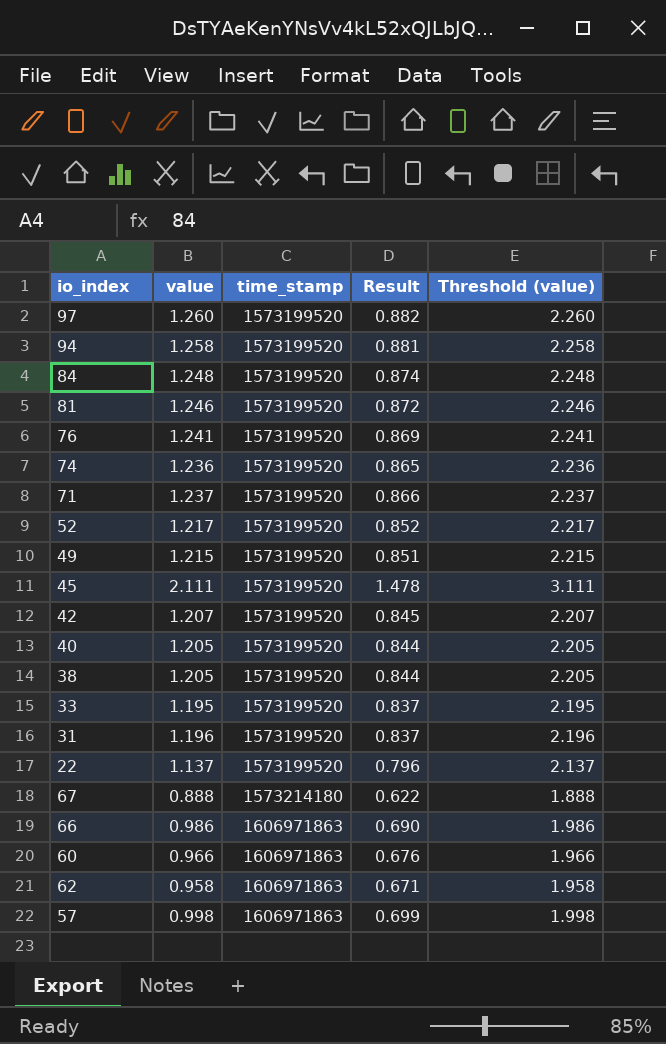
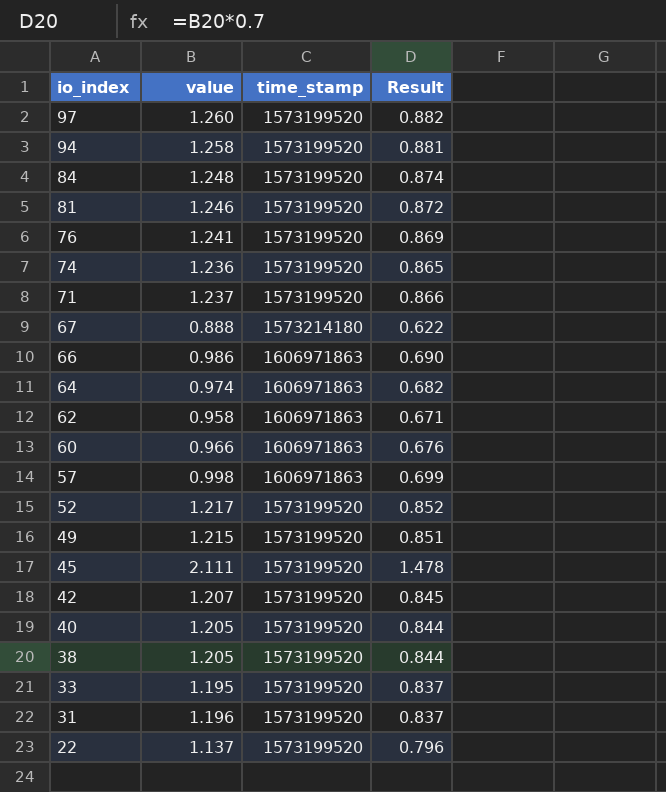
row order: time_stamp ascending -> io_index descending
column Threshold (value) | formula: [value] + 1 -> none
row 64: none -> 0.974 | 1606971863 | 0.682

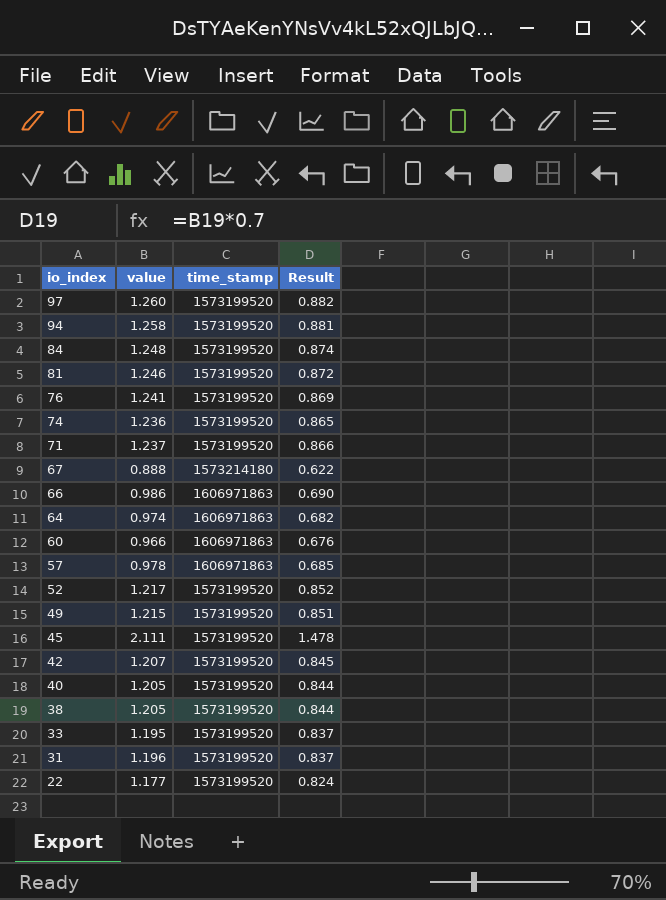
row 62: 0.958 | 1606971863 | 0.671 -> none
57 | value: 0.998 -> 0.978
57 | Result: 0.699 -> 0.685
22 | value: 1.137 -> 1.177
22 | Result: 0.796 -> 0.824

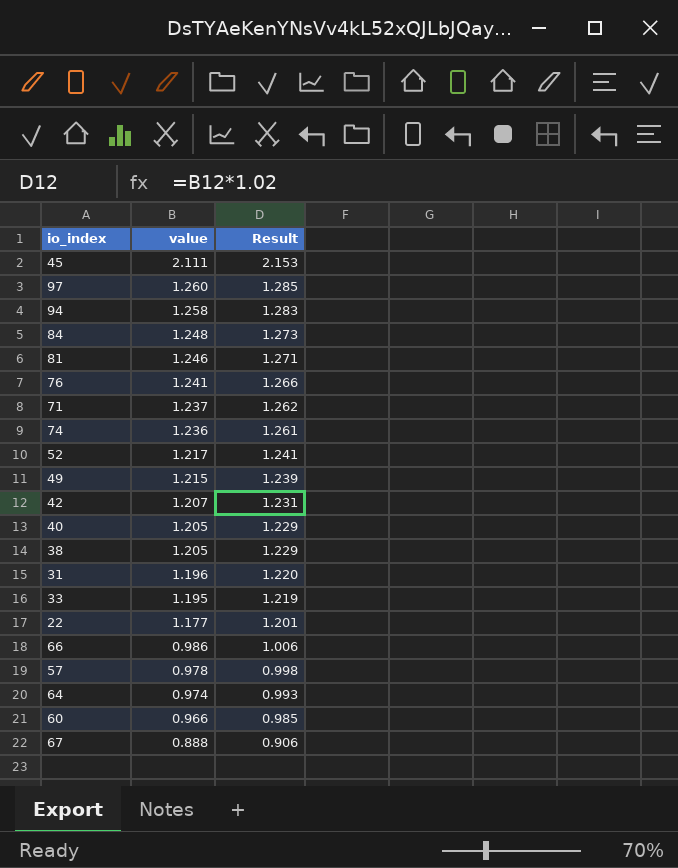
row order: io_index descending -> value descending
column time_stamp | position: 3 -> none
column Result | formula: [value] * 0.7 -> [value] * 1.02

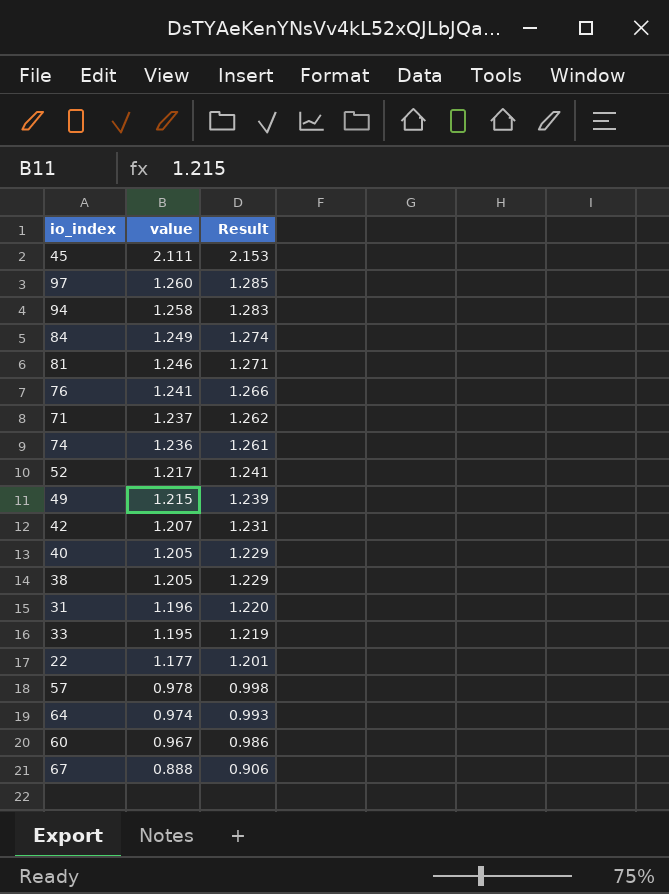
row 66: 0.986 | 1.006 -> none
84 | value: 1.248 -> 1.249
84 | Result: 1.273 -> 1.274
60 | value: 0.966 -> 0.967
60 | Result: 0.985 -> 0.986

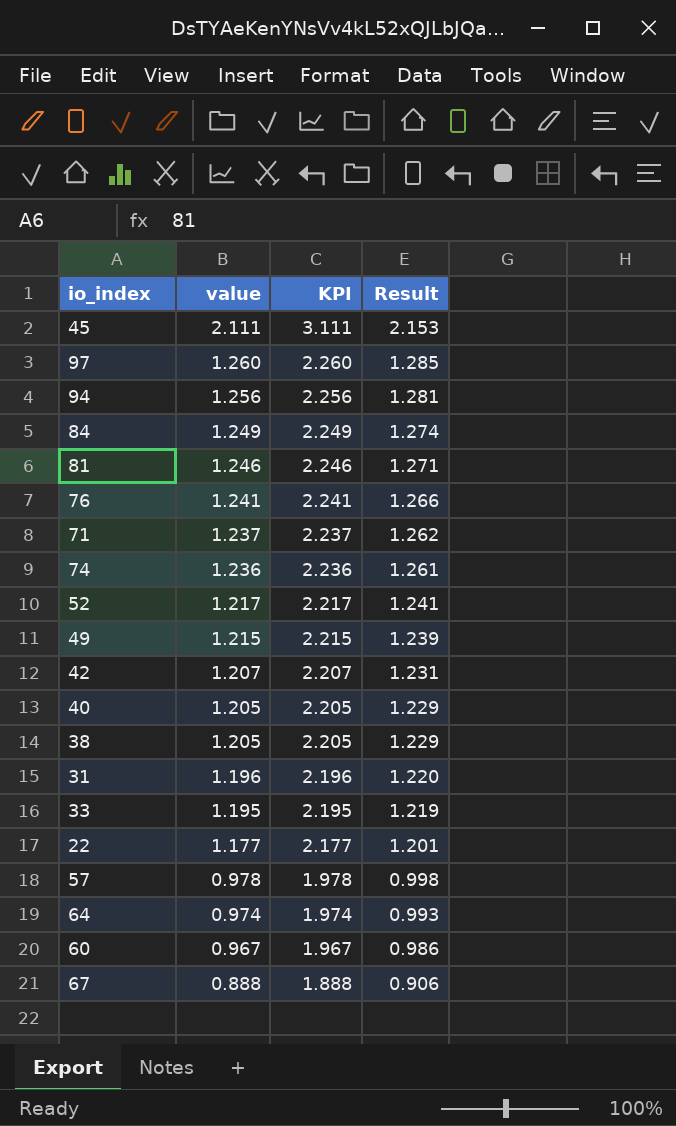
column KPI | formula: none -> [value] + 1
94 | value: 1.258 -> 1.256
94 | Result: 1.283 -> 1.281

